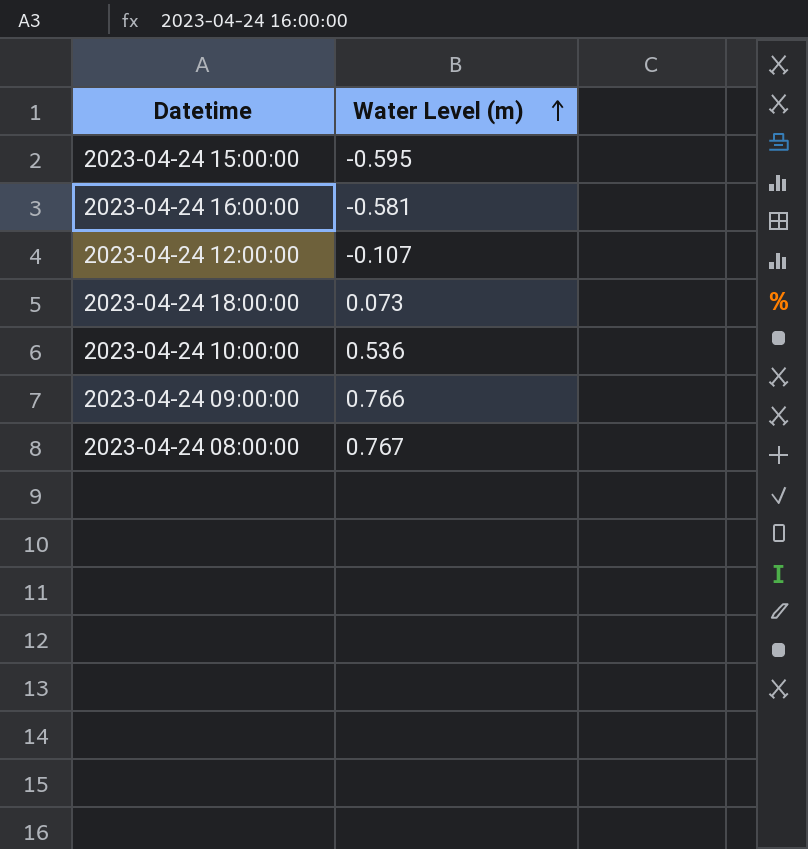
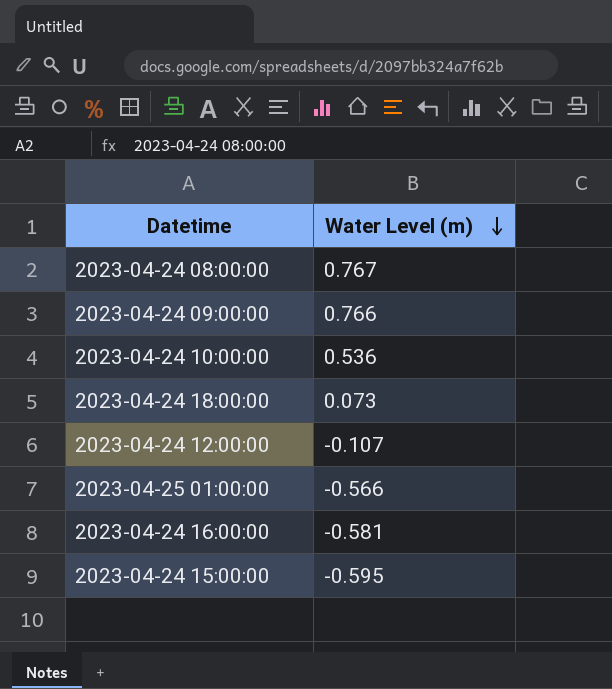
row order: Water Level (m) ascending -> Water Level (m) descending
row 2023-04-25 01:00:00: none -> -0.566

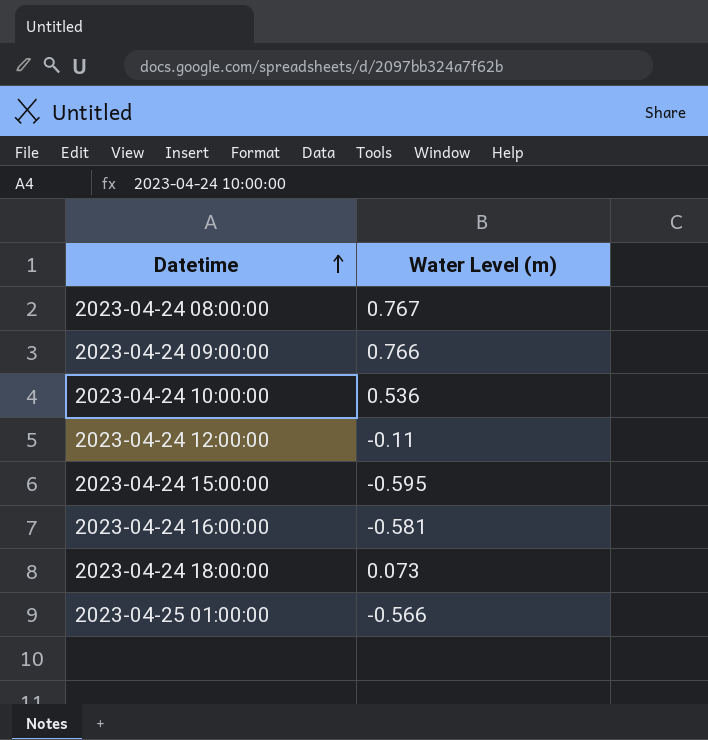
row order: Water Level (m) descending -> Datetime ascending
2023-04-24 12:00:00 | Water Level (m): -0.107 -> -0.11

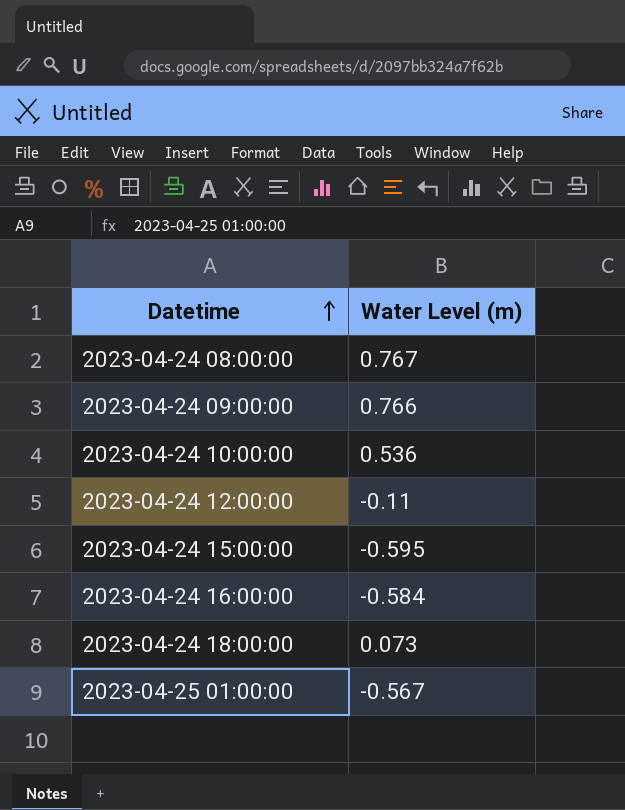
2023-04-24 16:00:00 | Water Level (m): -0.581 -> -0.584
2023-04-25 01:00:00 | Water Level (m): -0.566 -> -0.567

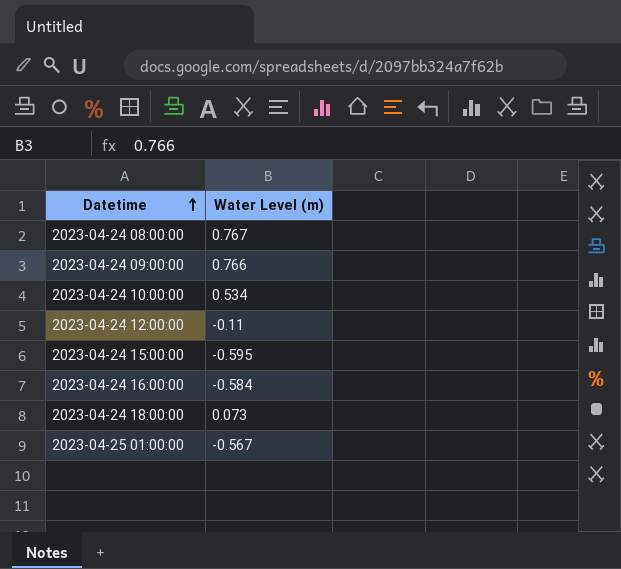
2023-04-24 10:00:00 | Water Level (m): 0.536 -> 0.534

